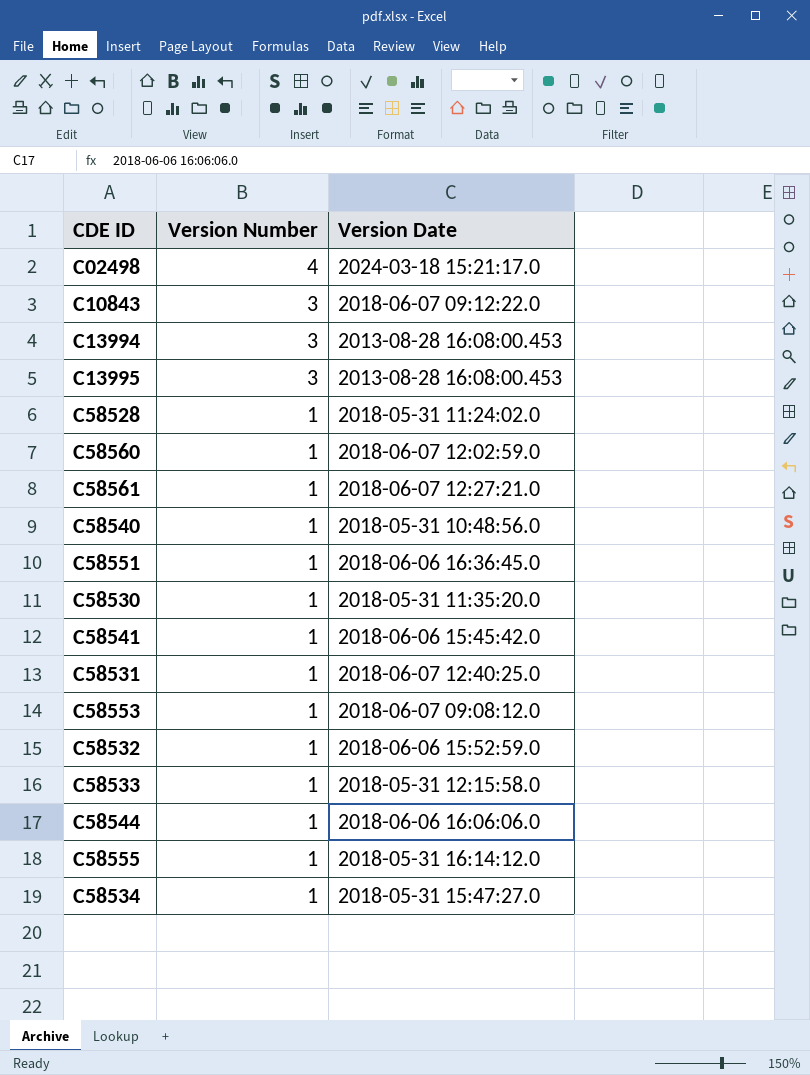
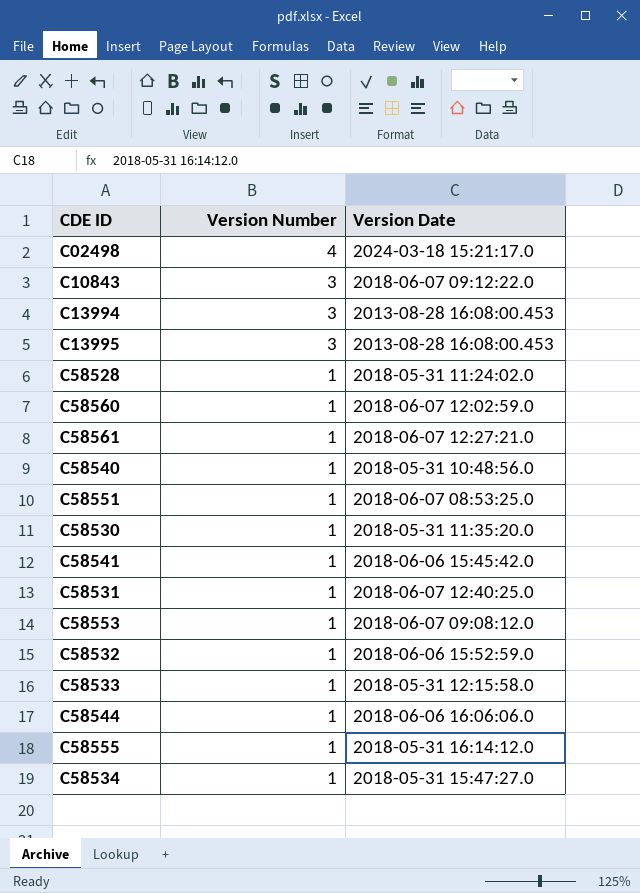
C58551 | Version Date: 2018-06-06 16:36:45.0 -> 2018-06-07 08:53:25.0

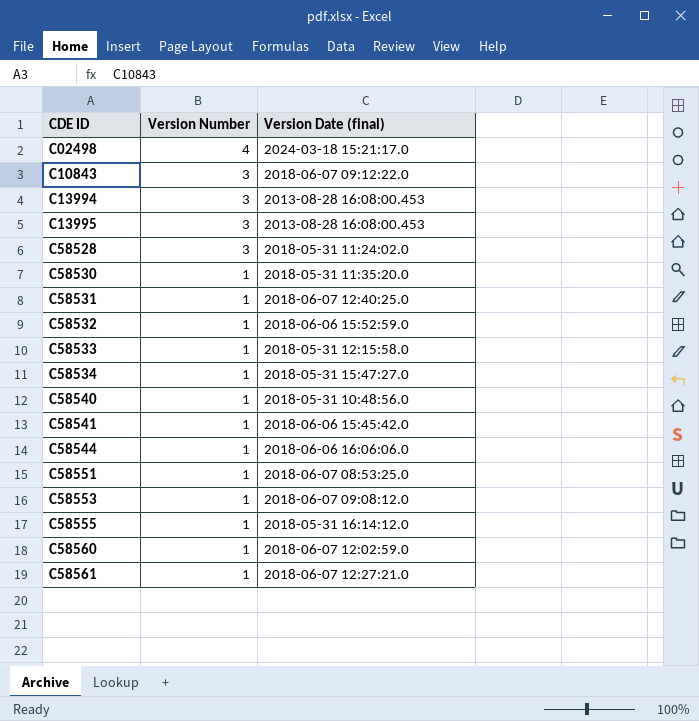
row order: Version Number descending -> CDE ID ascending
column name: Version Date -> Version Date (final)
C58528 | Version Number: 1 -> 3

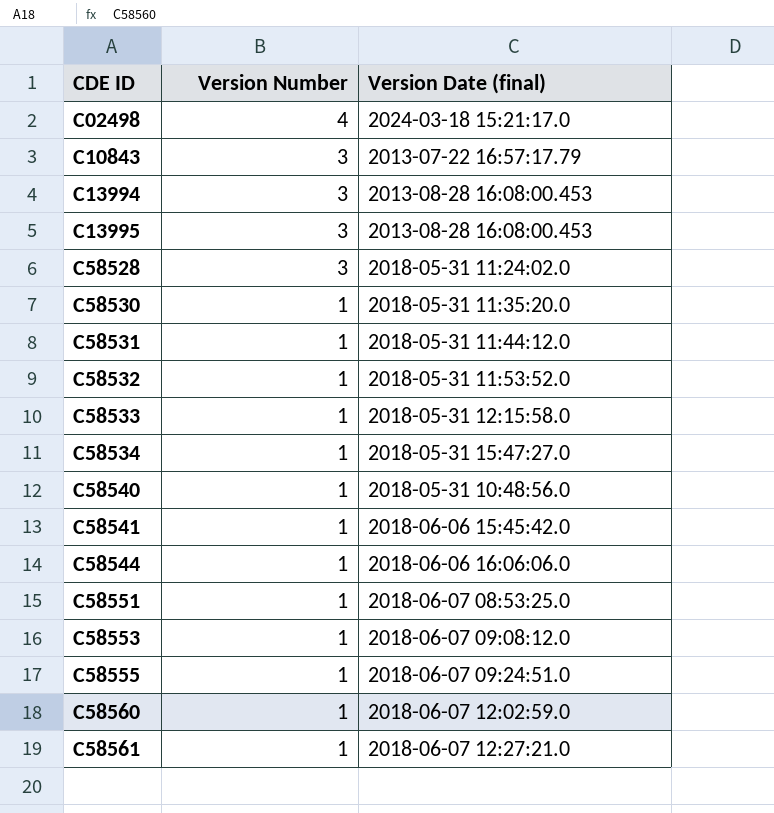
C10843 | Version Date (final): 2018-06-07 09:12:22.0 -> 2013-07-22 16:57:17.79
C58531 | Version Date (final): 2018-06-07 12:40:25.0 -> 2018-05-31 11:44:12.0
C58532 | Version Date (final): 2018-06-06 15:52:59.0 -> 2018-05-31 11:53:52.0
C58555 | Version Date (final): 2018-05-31 16:14:12.0 -> 2018-06-07 09:24:51.0

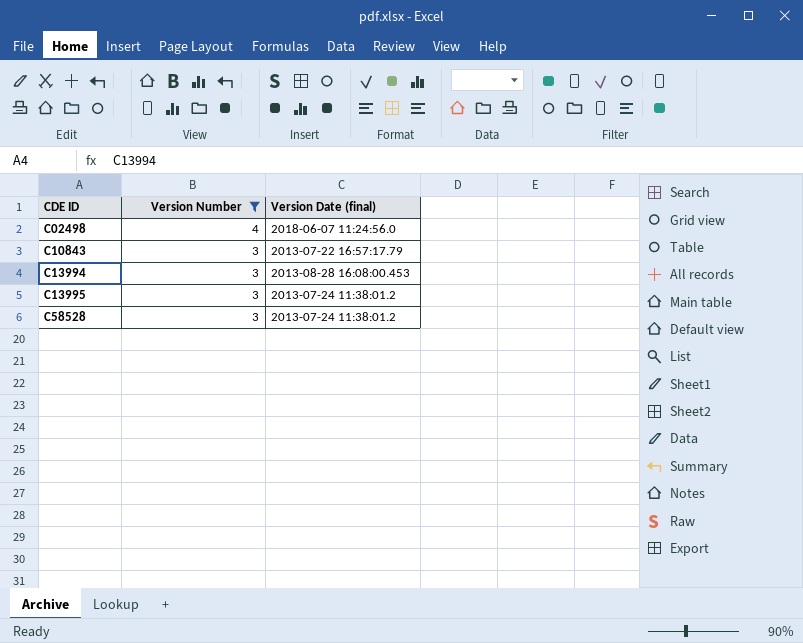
filter: none -> Version Number != 1
C02498 | Version Date (final): 2024-03-18 15:21:17.0 -> 2018-06-07 11:24:56.0
C13995 | Version Date (final): 2013-08-28 16:08:00.453 -> 2013-07-24 11:38:01.2
C58528 | Version Date (final): 2018-05-31 11:24:02.0 -> 2013-07-24 11:38:01.2

